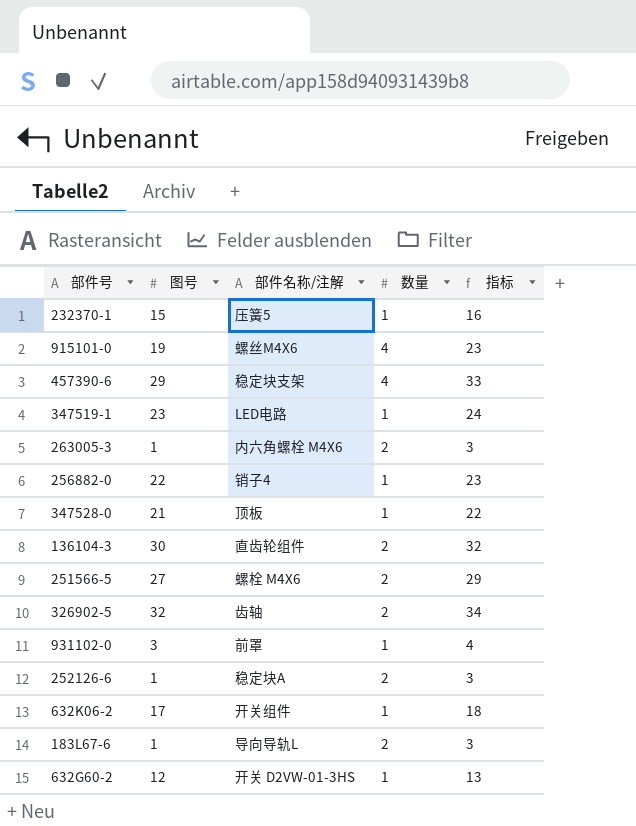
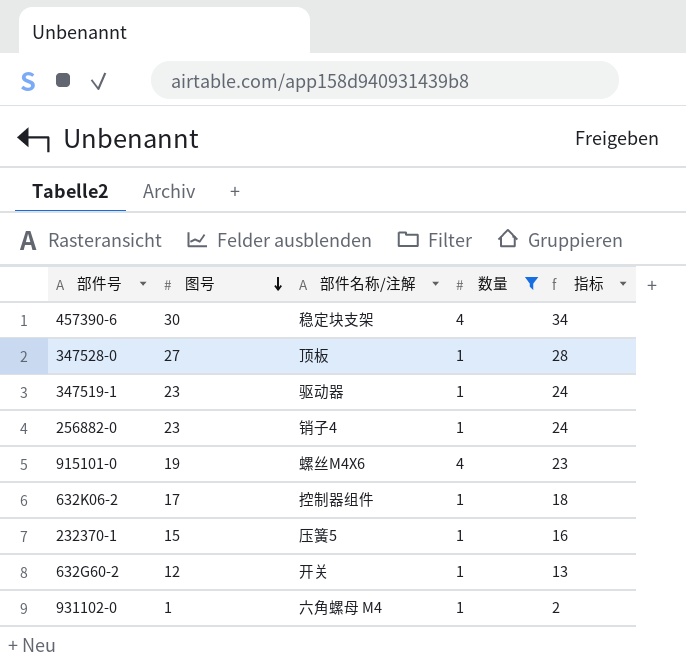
filter: none -> 数量 != 2
row order: none -> 图号 descending
457390-6 | 图号: 29 -> 30
457390-6 | 指标: 33 -> 34
347528-0 | 图号: 21 -> 27
347528-0 | 指标: 22 -> 28
347519-1 | 部件名称/注解: LED电路 -> 驱动器
256882-0 | 图号: 22 -> 23
256882-0 | 指标: 23 -> 24
632K06-2 | 部件名称/注解: 开关组件 -> 控制器组件
632G60-2 | 部件名称/注解: 开关 D2VW-01-3HS -> 开关
931102-0 | 图号: 3 -> 1
931102-0 | 部件名称/注解: 前罩 -> 六角螺母 M4
931102-0 | 指标: 4 -> 2

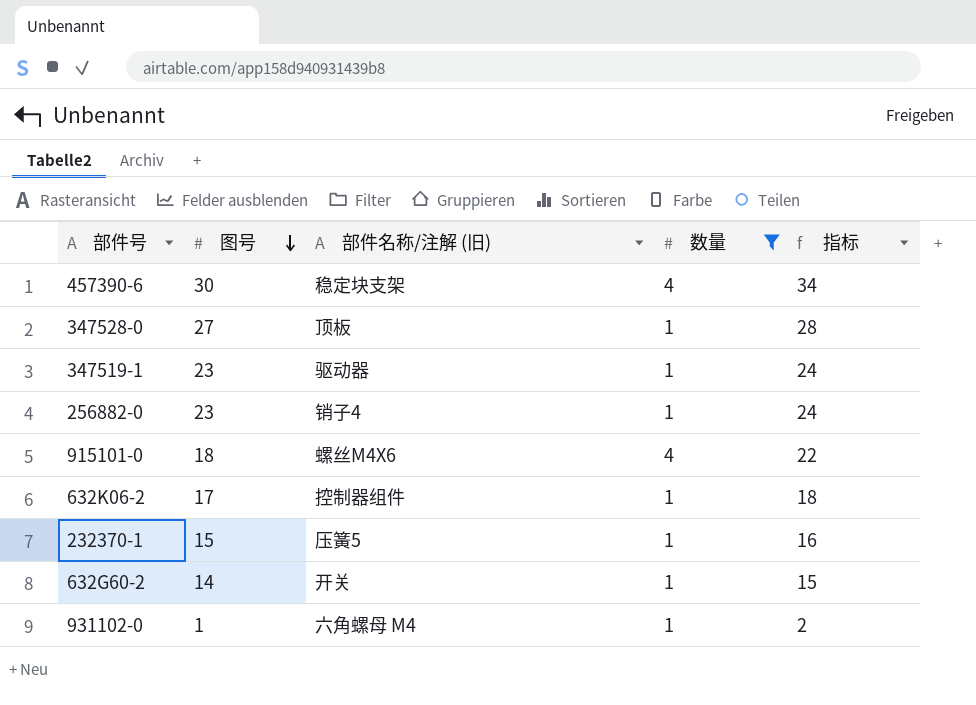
column name: 部件名称/注解 -> 部件名称/注解 (旧)
915101-0 | 图号: 19 -> 18
915101-0 | 指标: 23 -> 22
632G60-2 | 图号: 12 -> 14
632G60-2 | 指标: 13 -> 15

